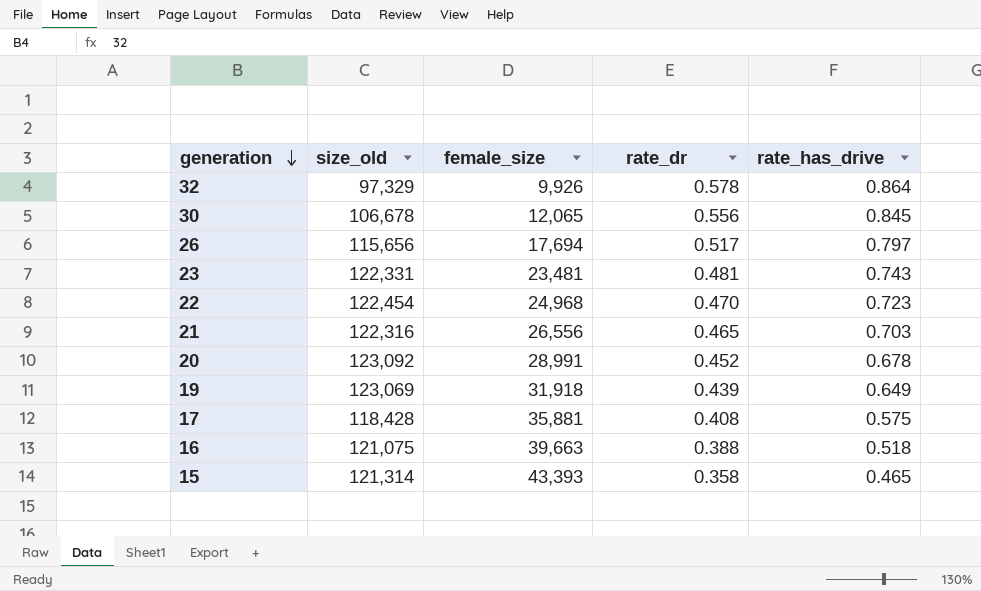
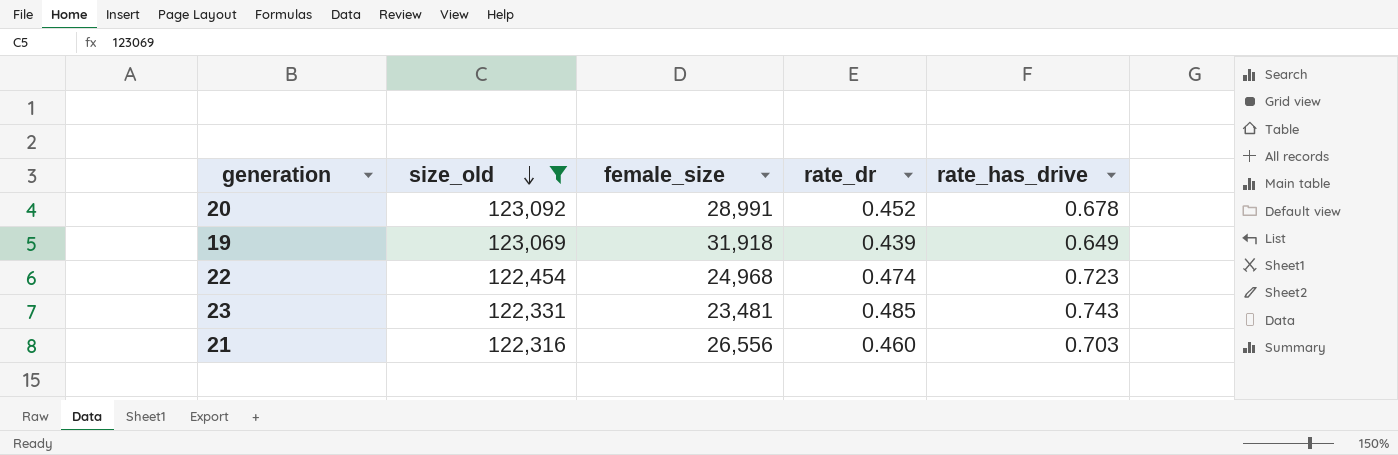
filter: none -> size_old >= 122,316
row order: generation descending -> size_old descending
22 | rate_dr: 0.470 -> 0.474
23 | rate_dr: 0.481 -> 0.485
21 | rate_dr: 0.465 -> 0.460

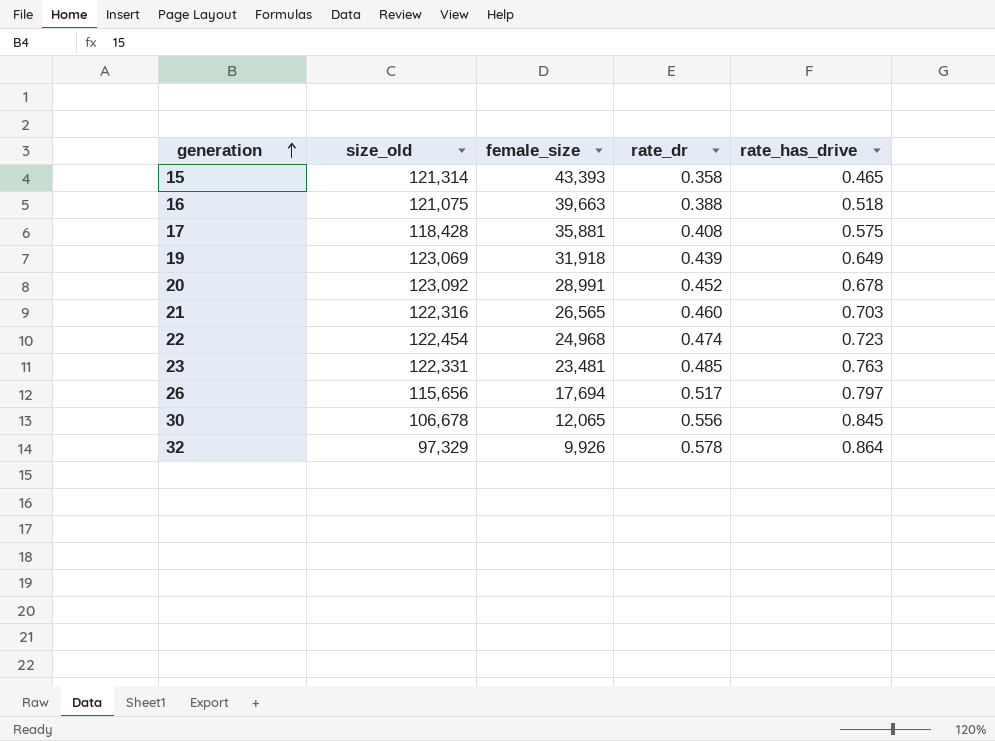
filter: size_old >= 122,316 -> none
row order: size_old descending -> generation ascending
21 | female_size: 26,556 -> 26,565
23 | rate_has_drive: 0.743 -> 0.763

